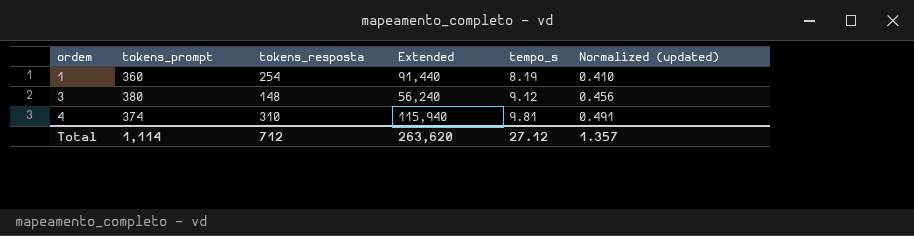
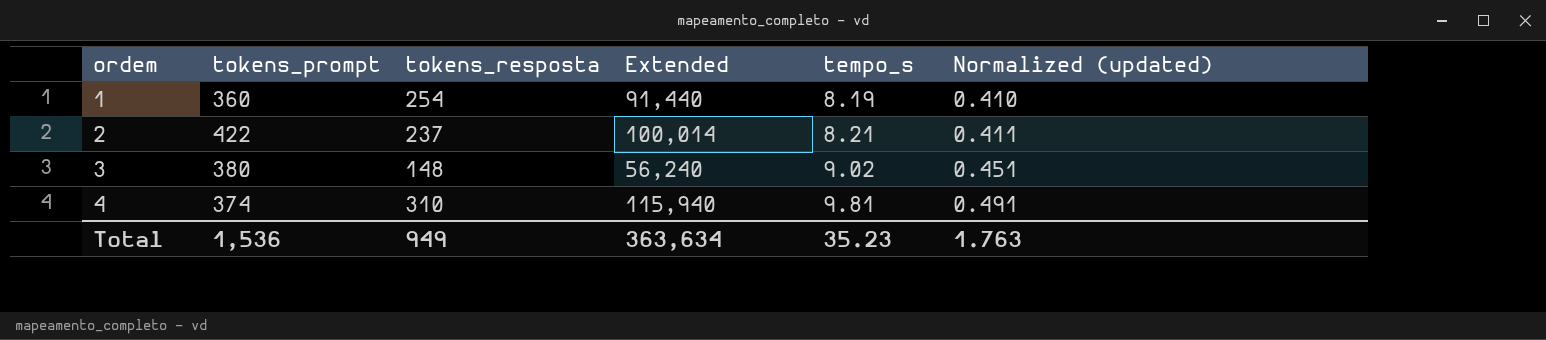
row 2: none -> 422 | 237 | 100,014 | 8.21 | 0.411
3 | tempo_s: 9.12 -> 9.02
3 | Normalized (updated): 0.456 -> 0.451
Total | tokens_prompt: 1,114 -> 1,536
Total | tokens_resposta: 712 -> 949
Total | Extended: 263,620 -> 363,634
Total | tempo_s: 27.12 -> 35.23
Total | Normalized (updated): 1.357 -> 1.763

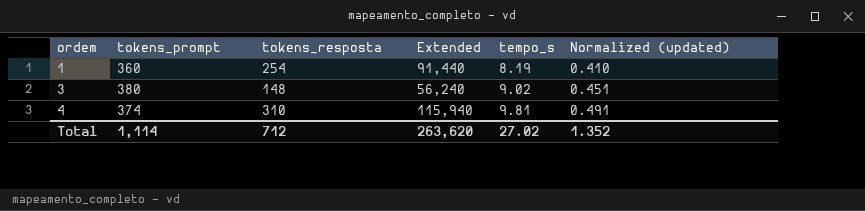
row 2: 422 | 237 | 100,014 | 8.21 | 0.411 -> none
Total | tokens_prompt: 1,536 -> 1,114
Total | tokens_resposta: 949 -> 712
Total | Extended: 363,634 -> 263,620
Total | tempo_s: 35.23 -> 27.02
Total | Normalized (updated): 1.763 -> 1.352

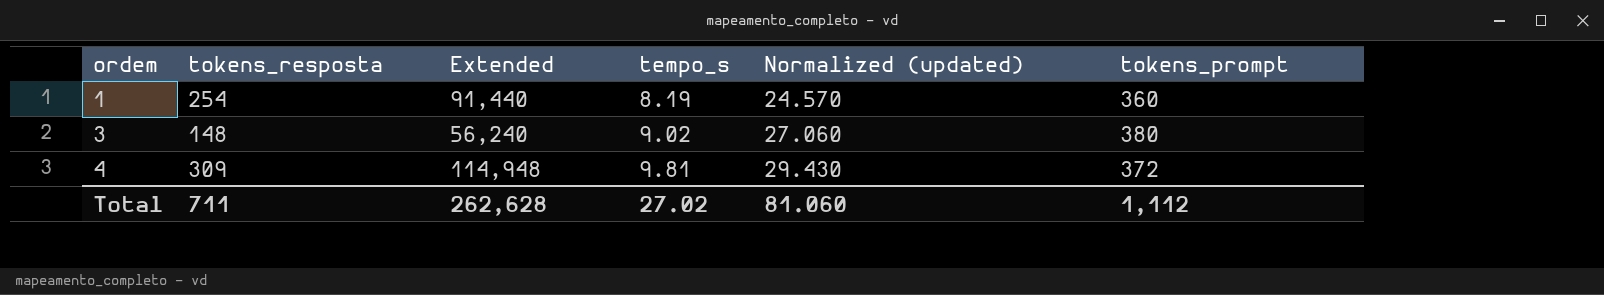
column Normalized (updated) | formula: [tempo_s] * 0.05 -> [tempo_s] * 3
column tokens_prompt | position: 2 -> 6
4 | tokens_resposta: 310 -> 309
4 | Extended: 115,940 -> 114,948
4 | tokens_prompt: 374 -> 372
Total | tokens_resposta: 712 -> 711
Total | Extended: 263,620 -> 262,628
Total | Normalized (updated): 1.352 -> 81.060
Total | tokens_prompt: 1,114 -> 1,112

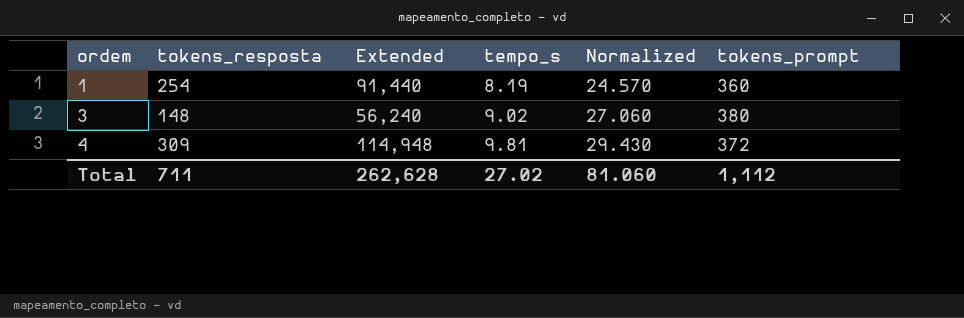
column name: Normalized (updated) -> Normalized

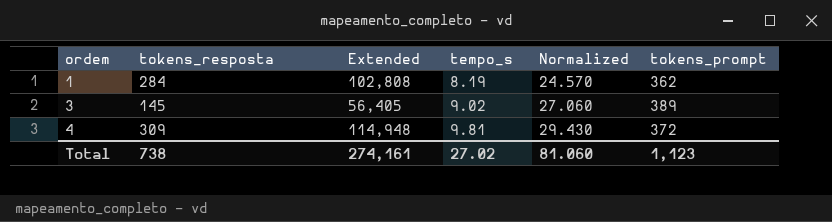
1 | tokens_resposta: 254 -> 284
1 | Extended: 91,440 -> 102,808
1 | tokens_prompt: 360 -> 362
3 | tokens_resposta: 148 -> 145
3 | Extended: 56,240 -> 56,405
3 | tokens_prompt: 380 -> 389
Total | tokens_resposta: 711 -> 738
Total | Extended: 262,628 -> 274,161
Total | tokens_prompt: 1,112 -> 1,123

